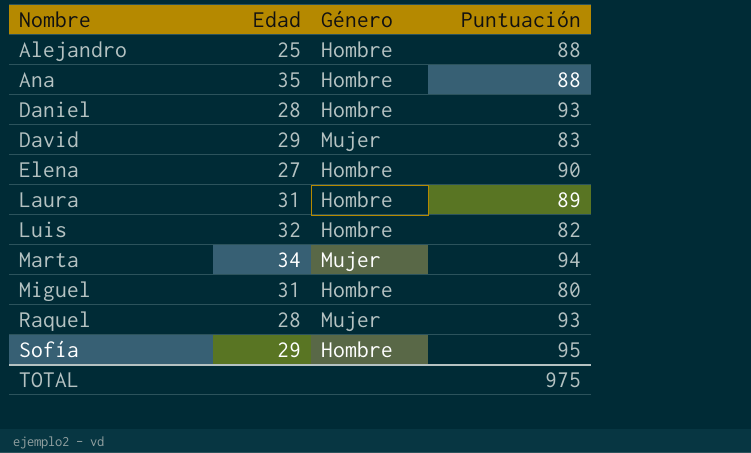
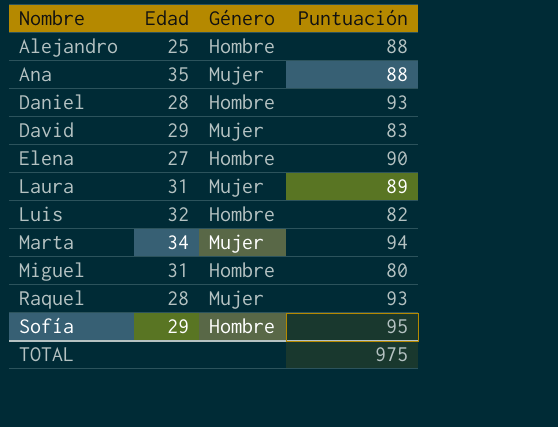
Ana | Género: Hombre -> Mujer
Laura | Género: Hombre -> Mujer

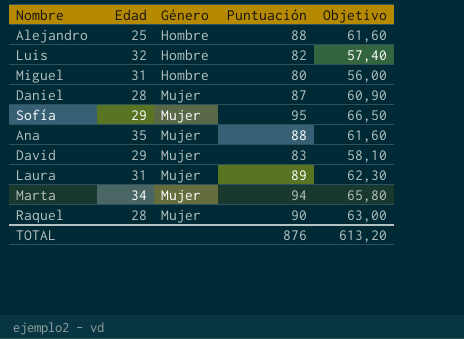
row order: Nombre ascending -> Género ascending
column Objetivo | formula: none -> [Puntuación] * 0,7
row Elena: 27 | Hombre | 90 -> none
Daniel | Género: Hombre -> Mujer
Daniel | Puntuación: 93 -> 87
Sofía | Género: Hombre -> Mujer
Raquel | Puntuación: 93 -> 90
TOTAL | Puntuación: 975 -> 876

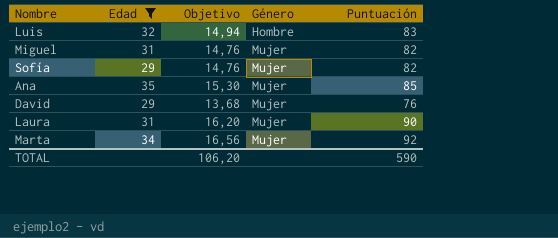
filter: none -> Edad >= 29
column Objetivo | formula: [Puntuación] * 0,7 -> [Puntuación] * 0,18
column Objetivo | position: 5 -> 3
Luis | Puntuación: 82 -> 83
Miguel | Género: Hombre -> Mujer
Miguel | Puntuación: 80 -> 82
Sofía | Puntuación: 95 -> 82
Ana | Puntuación: 88 -> 85
David | Puntuación: 83 -> 76
Laura | Puntuación: 89 -> 90
Marta | Puntuación: 94 -> 92
TOTAL | Objetivo: 613,20 -> 106,20
TOTAL | Puntuación: 876 -> 590

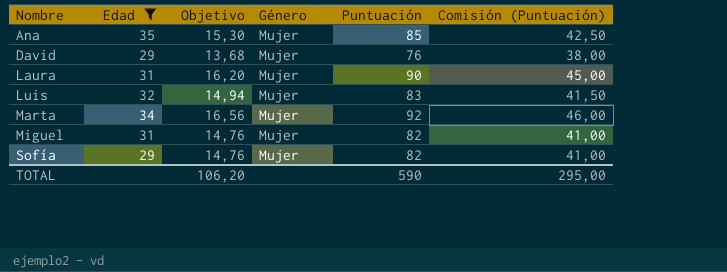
row order: Género ascending -> Nombre ascending
column Comisión (Puntuación) | formula: none -> [Puntuación] * 0,5
Luis | Género: Hombre -> Mujer

